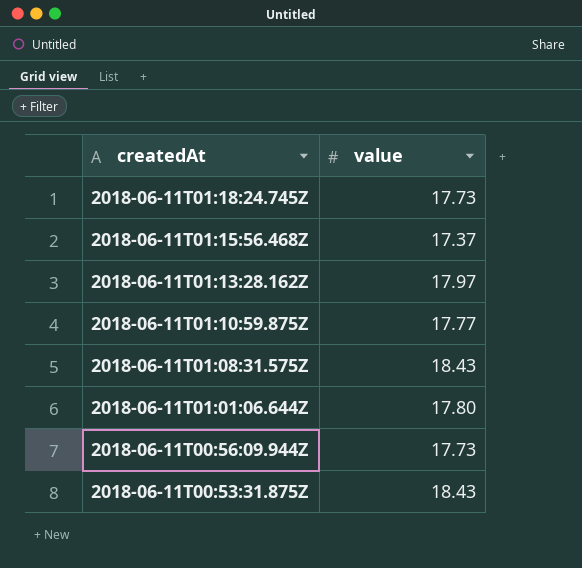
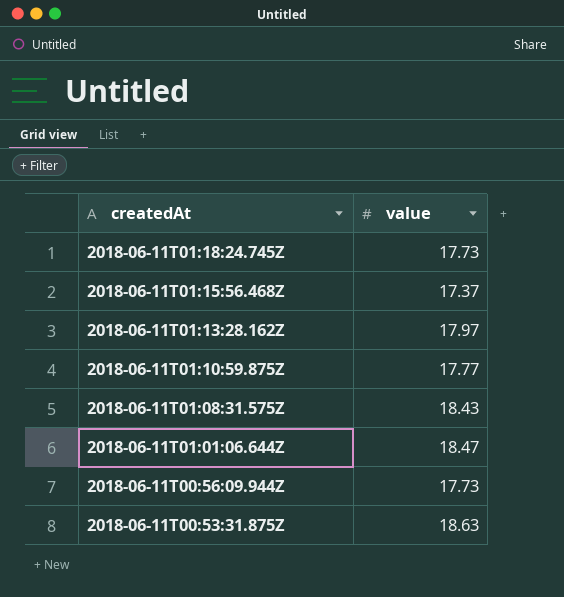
2018-06-11T01:01:06.644Z | value: 17.80 -> 18.47
2018-06-11T00:53:31.875Z | value: 18.43 -> 18.63

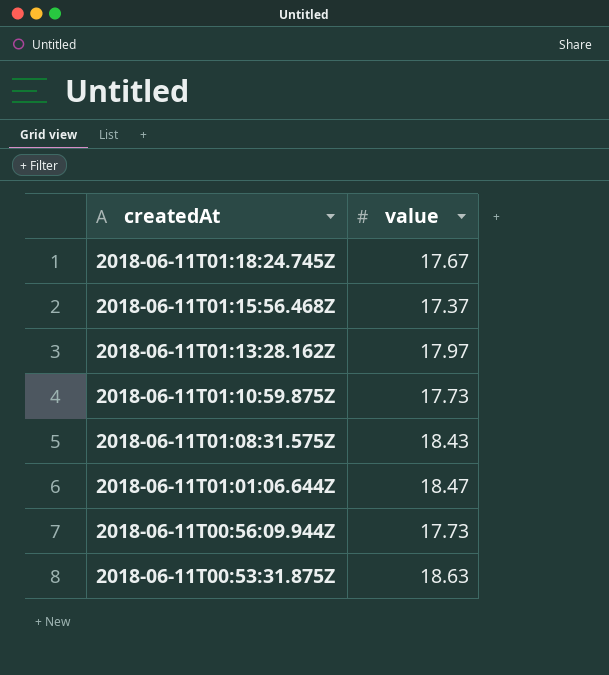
2018-06-11T01:18:24.745Z | value: 17.73 -> 17.67
2018-06-11T01:10:59.875Z | value: 17.77 -> 17.73

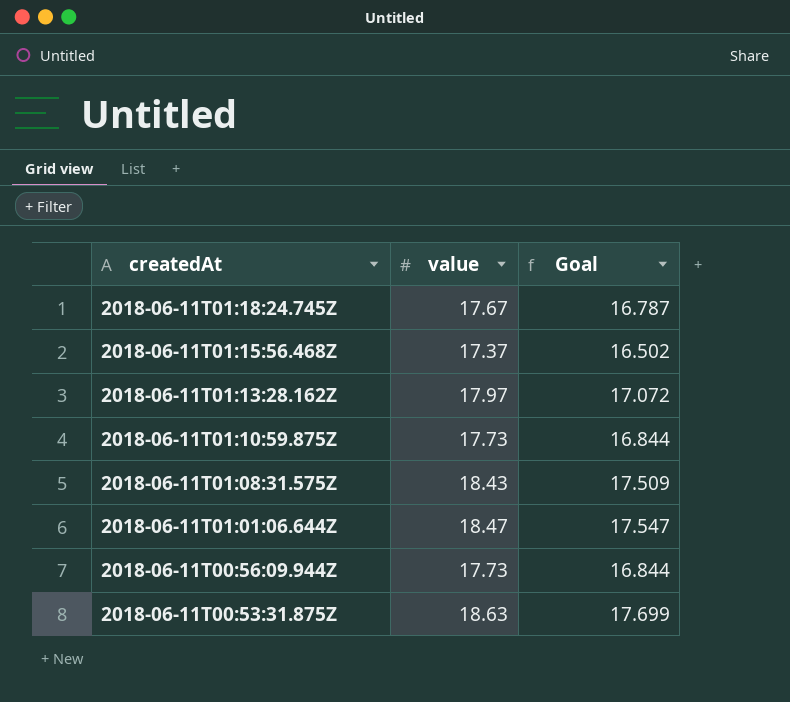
column Goal | formula: none -> [value] * 0.95

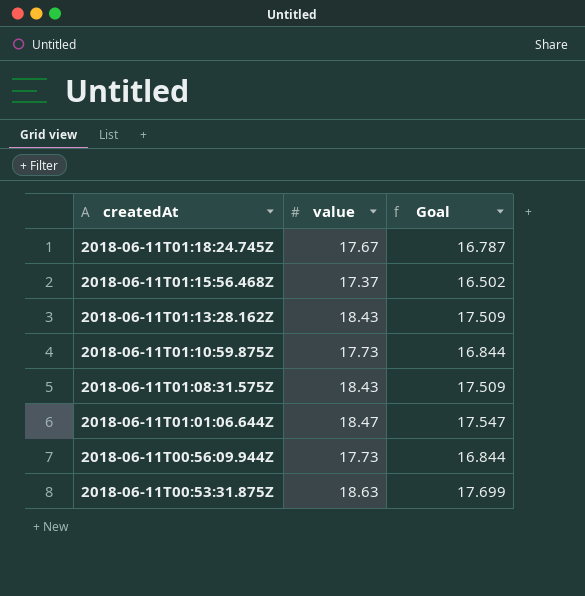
2018-06-11T01:13:28.162Z | value: 17.97 -> 18.43
2018-06-11T01:13:28.162Z | Goal: 17.072 -> 17.509

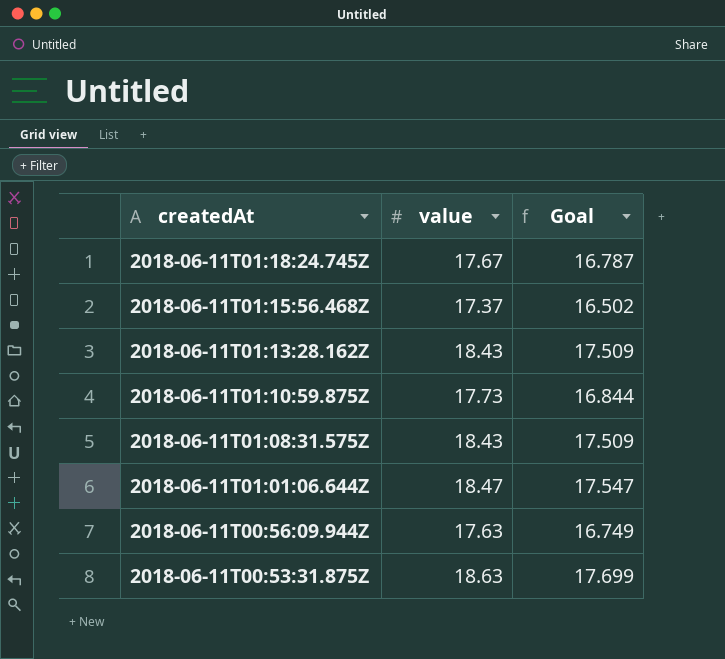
2018-06-11T00:56:09.944Z | value: 17.73 -> 17.63
2018-06-11T00:56:09.944Z | Goal: 16.844 -> 16.749

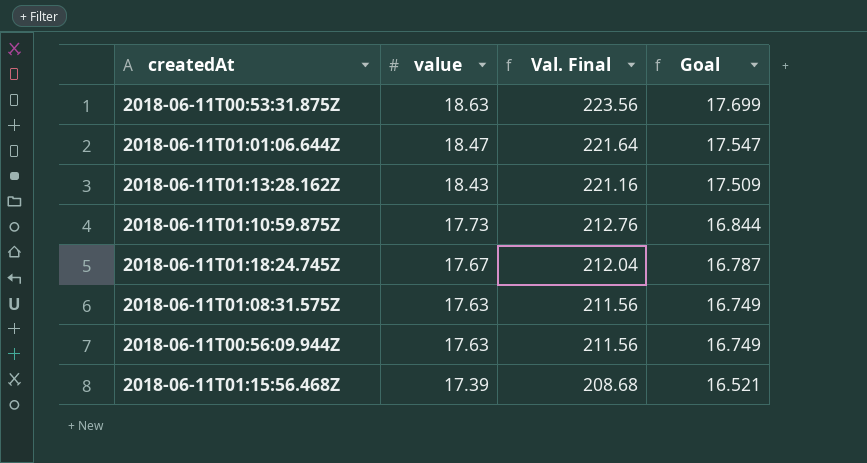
row order: createdAt descending -> value descending
column Val. Final | formula: none -> [value] * 12
2018-06-11T01:08:31.575Z | value: 18.43 -> 17.63
2018-06-11T01:08:31.575Z | Goal: 17.509 -> 16.749
2018-06-11T01:15:56.468Z | value: 17.37 -> 17.39
2018-06-11T01:15:56.468Z | Goal: 16.502 -> 16.521

